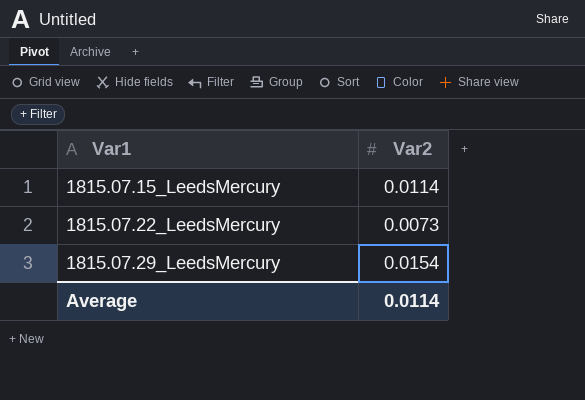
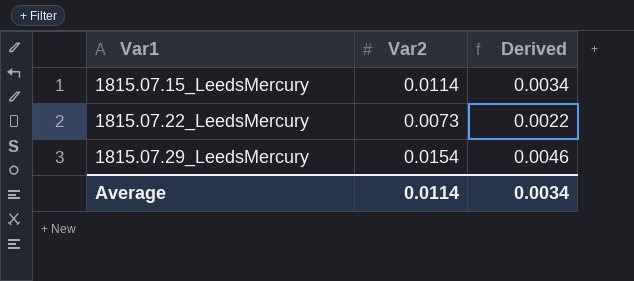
column Derived | formula: none -> [Var2] * 0.3

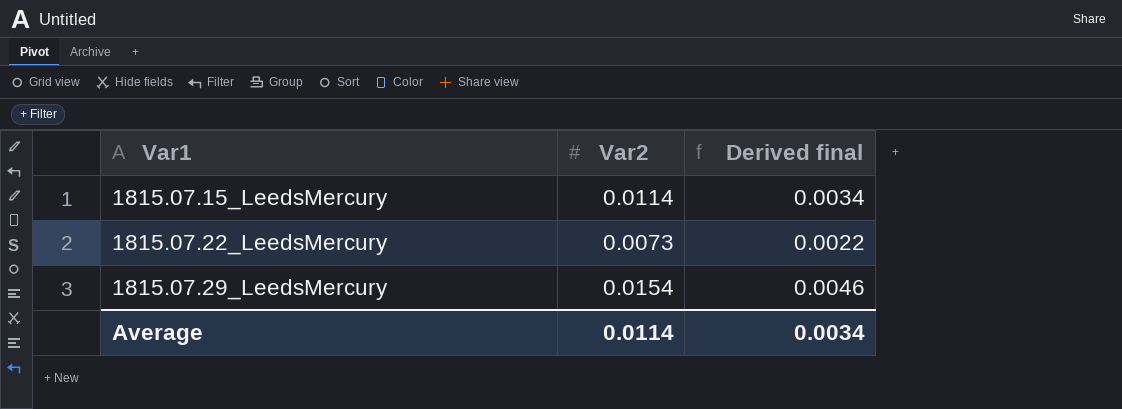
column name: Derived -> Derived final

